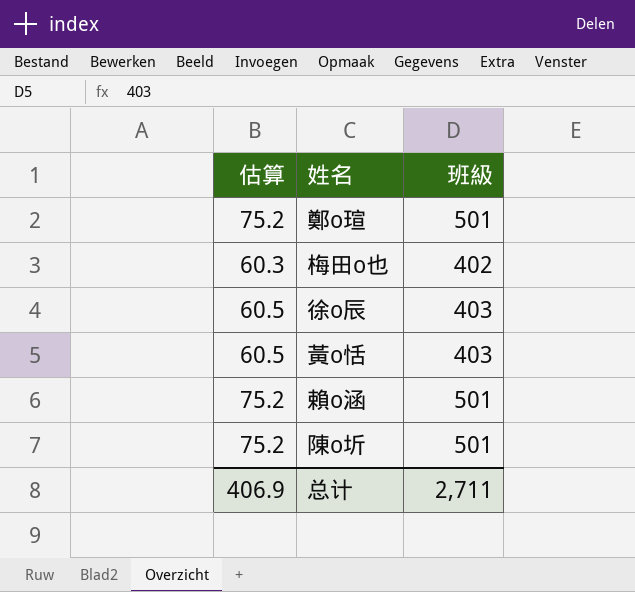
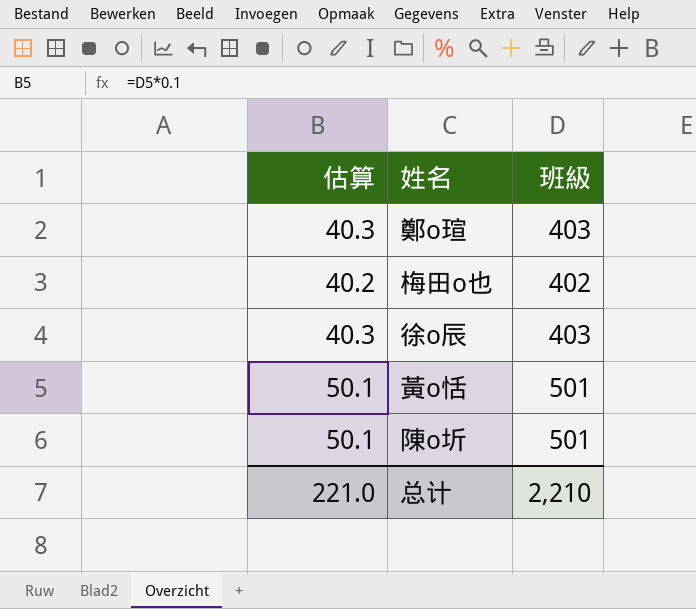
column 估算 | formula: [班級] * 0.15 -> [班級] * 0.1
row 賴o涵: 75.2 | 501 -> none
鄭o瑄 | 班級: 501 -> 403
黃o恬 | 班級: 403 -> 501
总计 | 估算: 406.9 -> 221.0
总计 | 班級: 2,711 -> 2,210

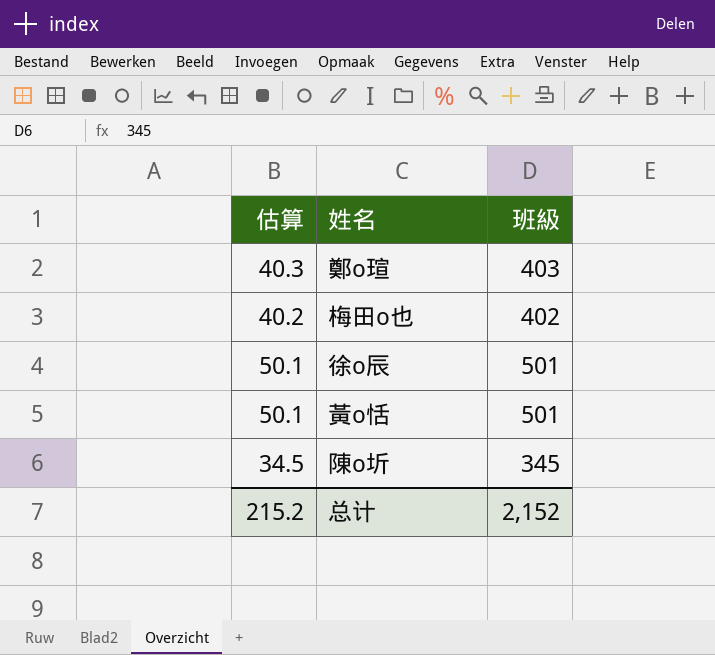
徐o辰 | 估算: 40.3 -> 50.1
徐o辰 | 班級: 403 -> 501
陳o圻 | 估算: 50.1 -> 34.5
陳o圻 | 班級: 501 -> 345
总计 | 估算: 221.0 -> 215.2
总计 | 班級: 2,210 -> 2,152

